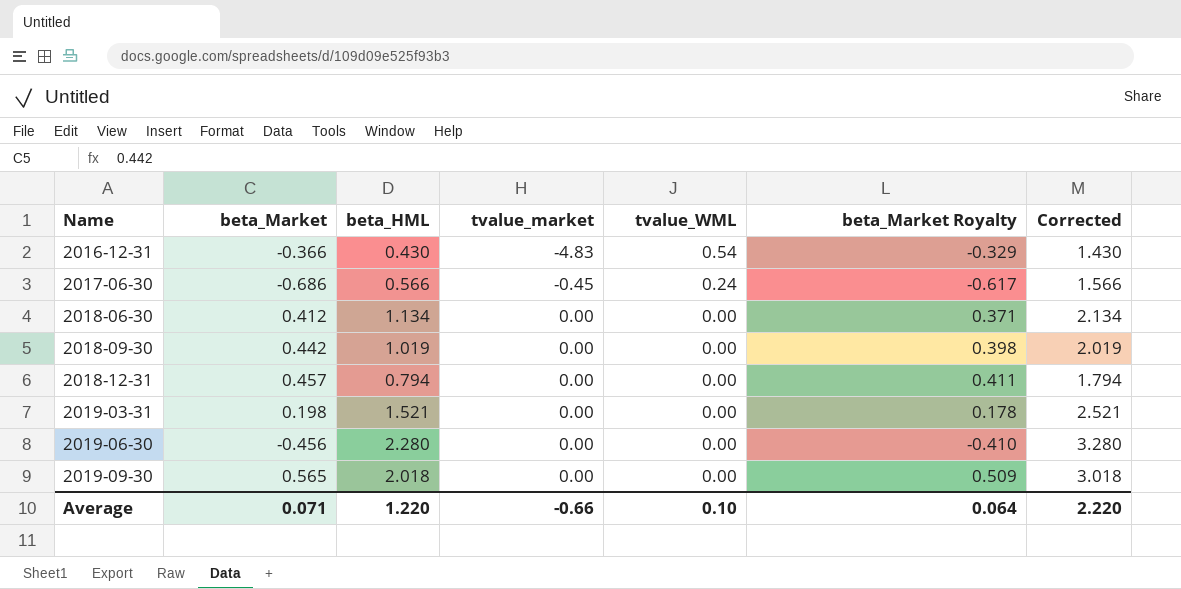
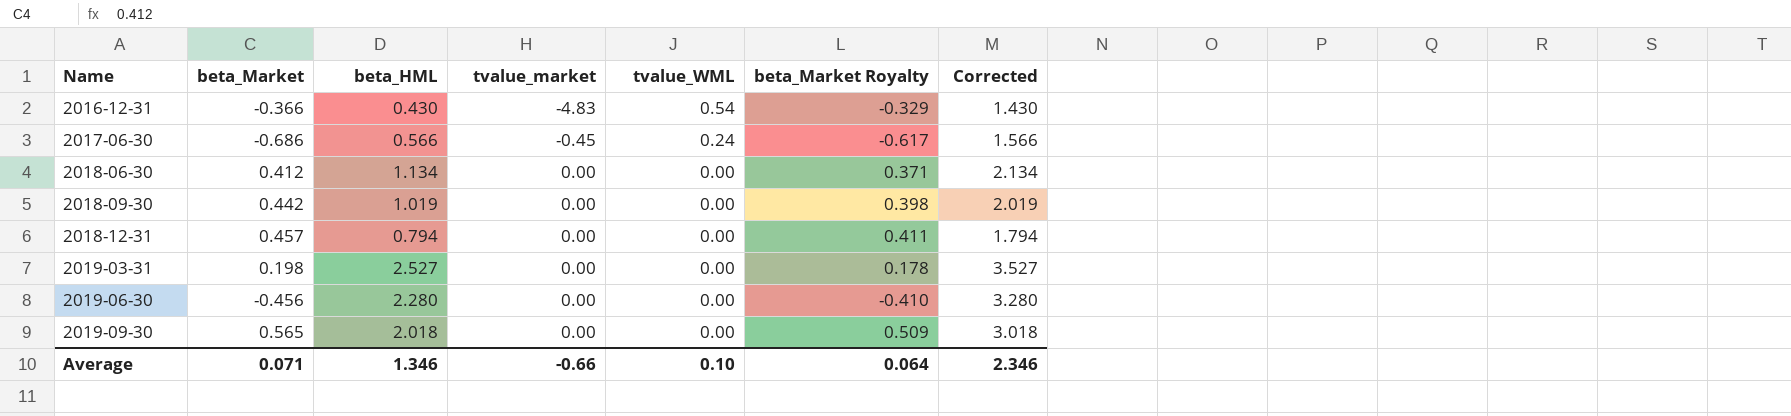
2019-03-31 | beta_HML: 1.521 -> 2.527
2019-03-31 | Corrected: 2.521 -> 3.527
Average | beta_HML: 1.220 -> 1.346
Average | Corrected: 2.220 -> 2.346

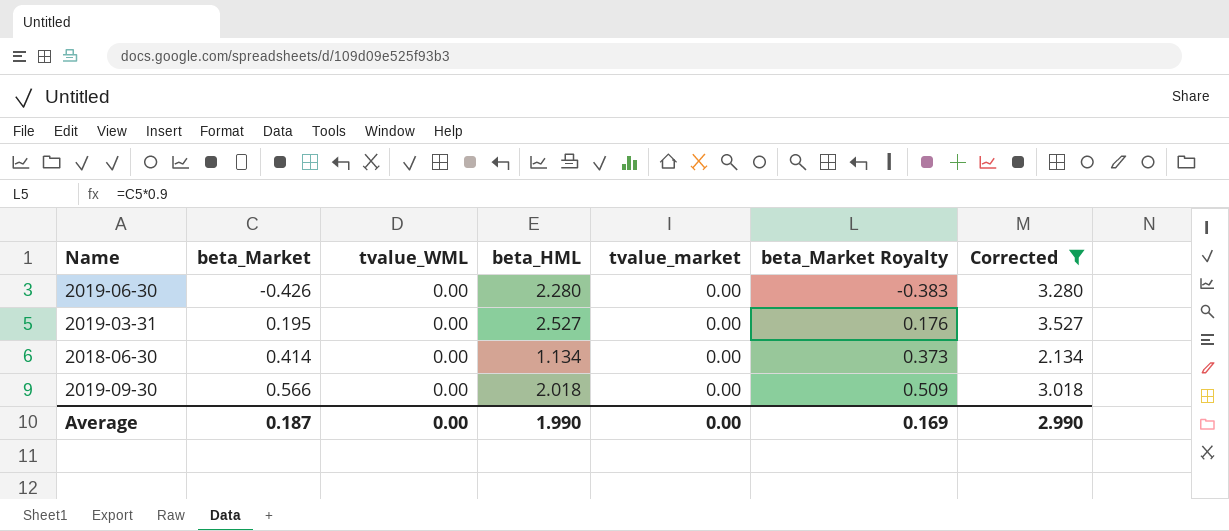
filter: none -> Corrected >= 2.134
row order: Name ascending -> beta_Market ascending
column tvalue_WML | position: 5 -> 3
2019-06-30 | beta_Market: -0.456 -> -0.426
2019-06-30 | beta_Market Royalty: -0.410 -> -0.383
2019-03-31 | beta_Market: 0.198 -> 0.195
2019-03-31 | beta_Market Royalty: 0.178 -> 0.176
2018-06-30 | beta_Market: 0.412 -> 0.414
2018-06-30 | beta_Market Royalty: 0.371 -> 0.373
2019-09-30 | beta_Market: 0.565 -> 0.566
Average | beta_Market: 0.071 -> 0.187
Average | tvalue_WML: 0.10 -> 0.00
Average | beta_HML: 1.346 -> 1.990
Average | tvalue_market: -0.66 -> 0.00
Average | beta_Market Royalty: 0.064 -> 0.169
Average | Corrected: 2.346 -> 2.990

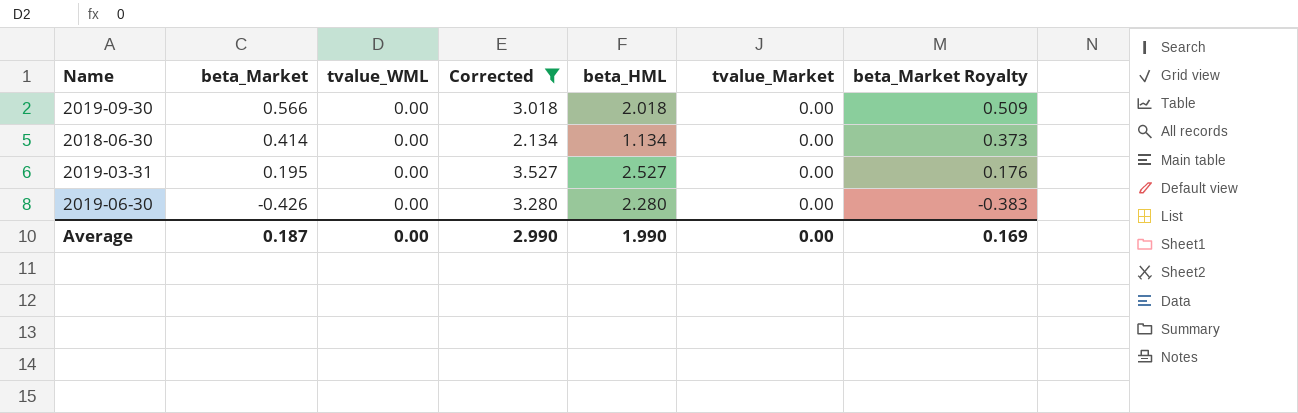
row order: beta_Market ascending -> beta_Market descending
column Corrected | position: 7 -> 4
column name: tvalue_market -> tvalue_Market

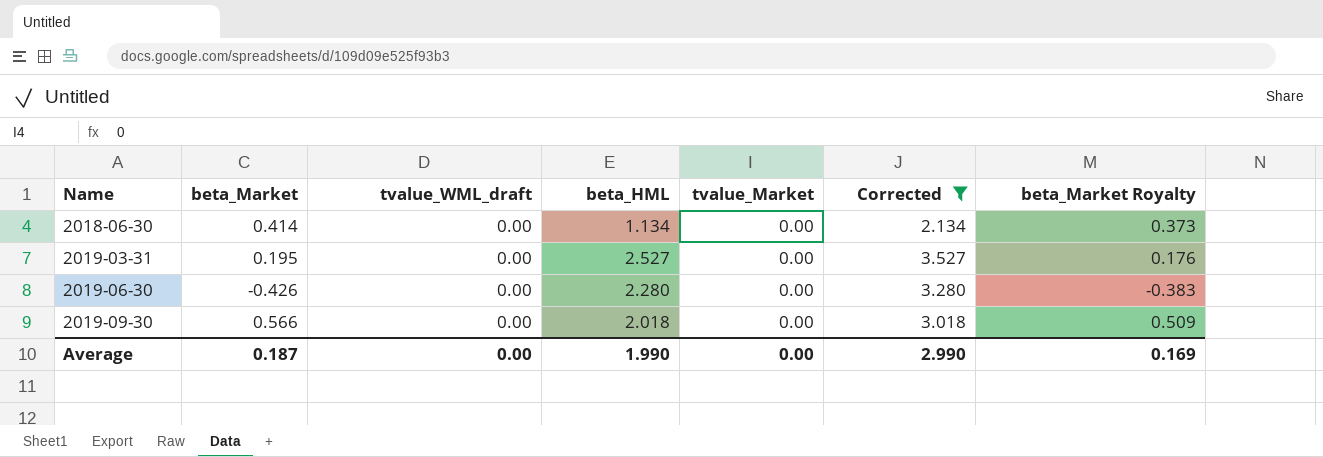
row order: beta_Market descending -> Name ascending
column name: tvalue_WML -> tvalue_WML_draft
column Corrected | position: 4 -> 6

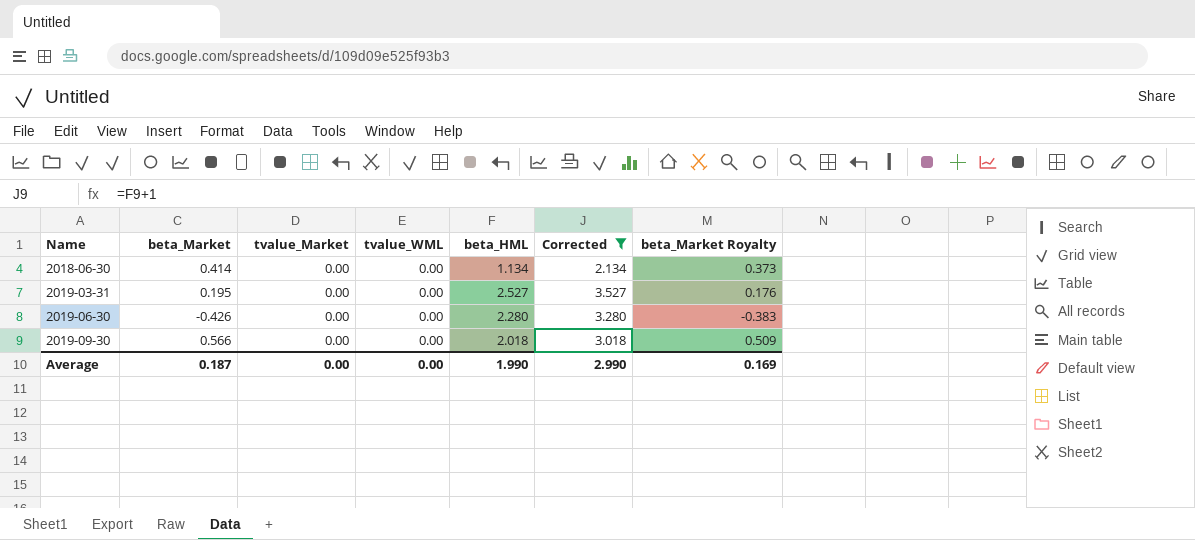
column tvalue_Market | position: 5 -> 3
column name: tvalue_WML_draft -> tvalue_WML

